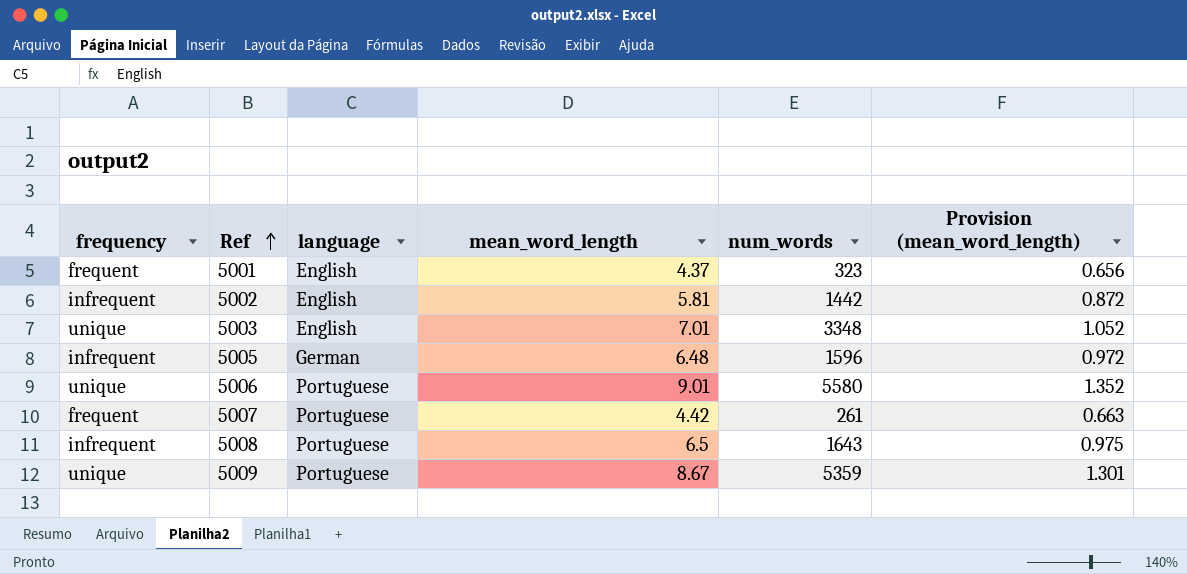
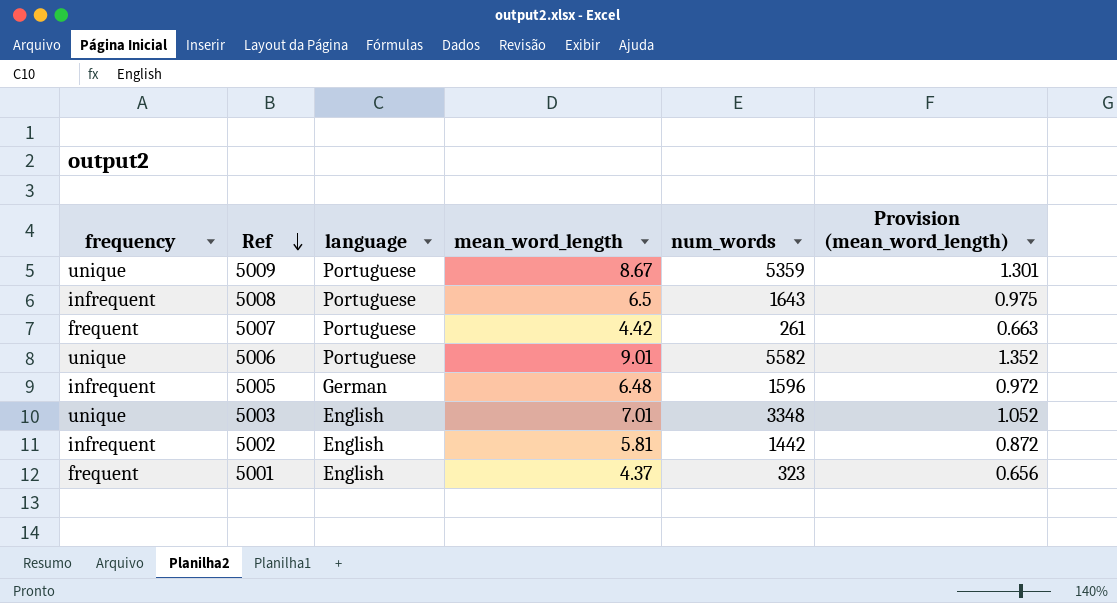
row order: Ref ascending -> Ref descending
5006 | num_words: 5580 -> 5582

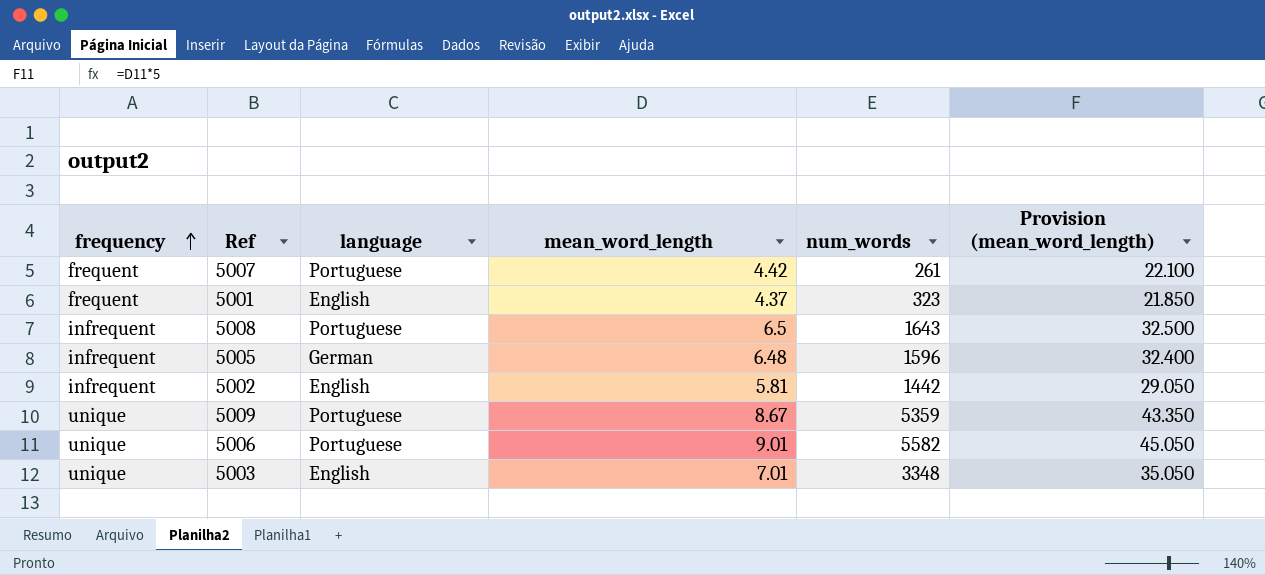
row order: Ref descending -> frequency ascending
column Provision (mean_word_length) | formula: [mean_word_length] * 0.15 -> [mean_word_length] * 5

